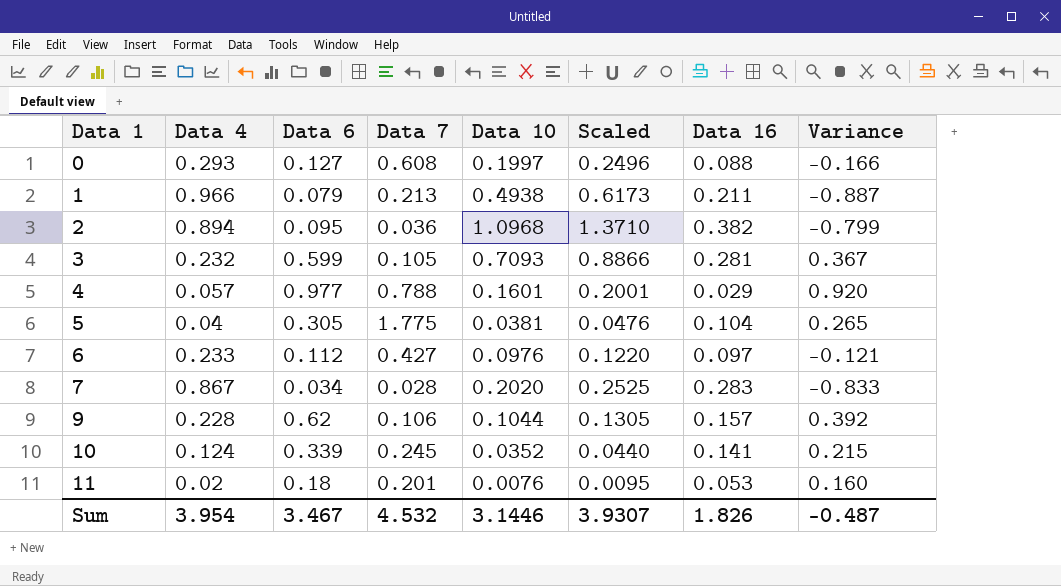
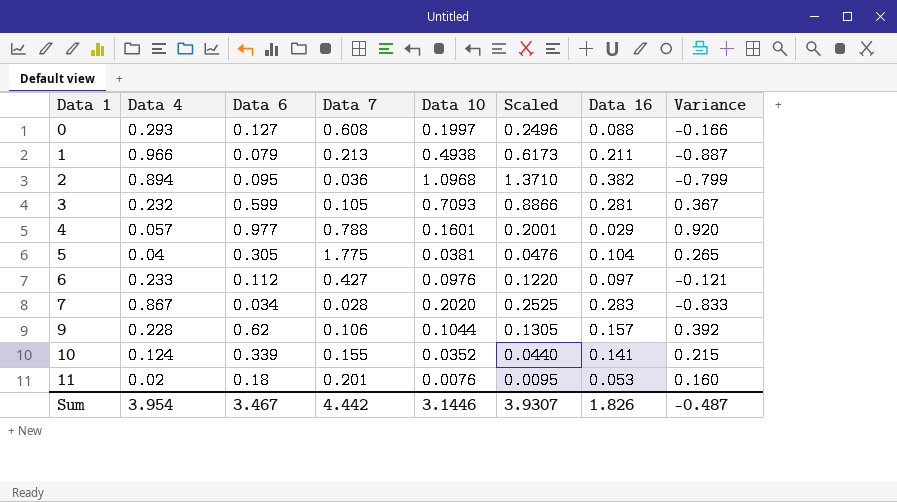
10 | Data 7: 0.245 -> 0.155
Sum | Data 7: 4.532 -> 4.442

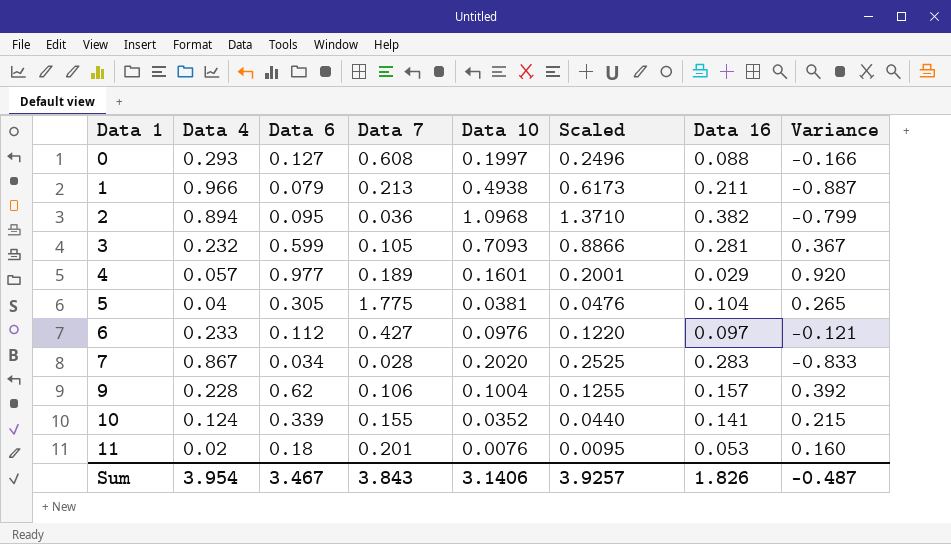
4 | Data 7: 0.788 -> 0.189
9 | Data 10: 0.1044 -> 0.1004
9 | Scaled: 0.1305 -> 0.1255
Sum | Data 7: 4.442 -> 3.843
Sum | Data 10: 3.1446 -> 3.1406
Sum | Scaled: 3.9307 -> 3.9257

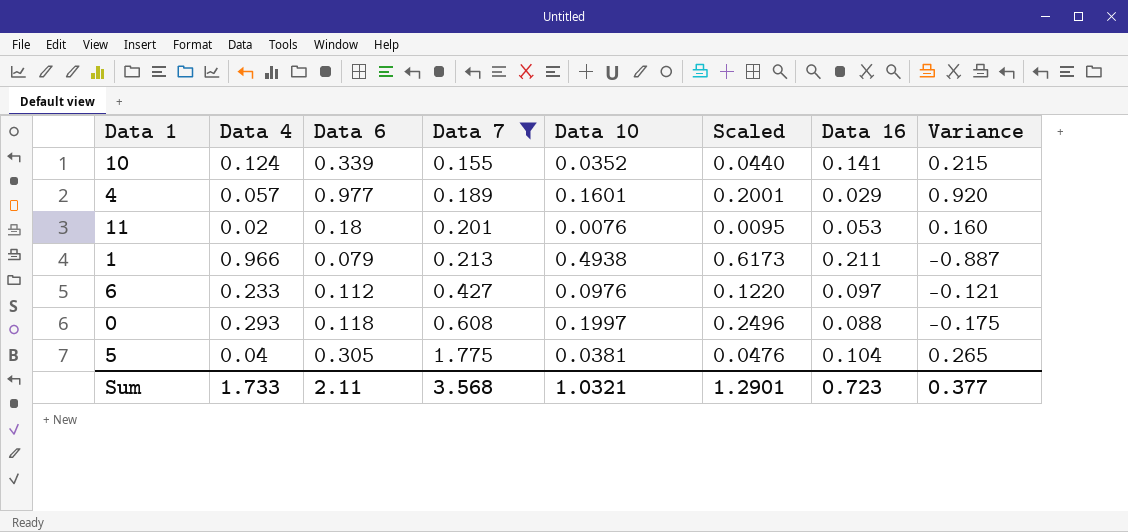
filter: none -> Data 7 >= 0.155
row order: Data 1 ascending -> Data 7 ascending
0 | Data 6: 0.127 -> 0.118
0 | Variance: -0.166 -> -0.175
Sum | Data 4: 3.954 -> 1.733
Sum | Data 6: 3.467 -> 2.11
Sum | Data 7: 3.843 -> 3.568
Sum | Data 10: 3.1406 -> 1.0321
Sum | Scaled: 3.9257 -> 1.2901
Sum | Data 16: 1.826 -> 0.723
Sum | Variance: -0.487 -> 0.377

